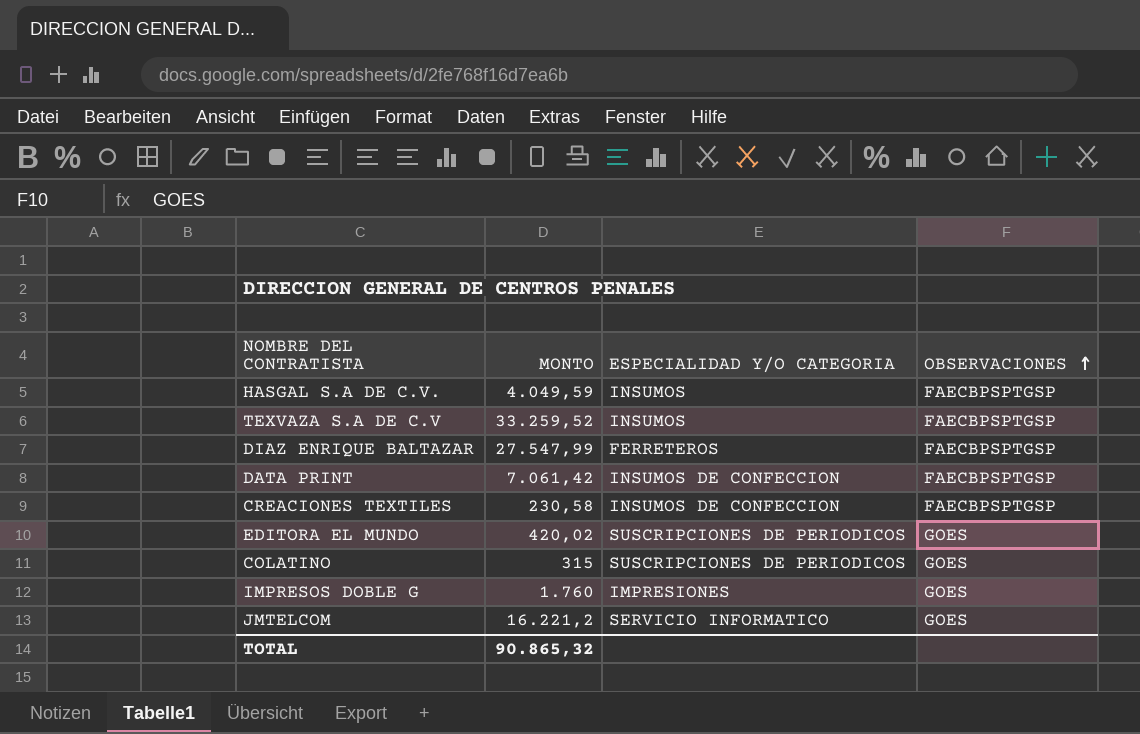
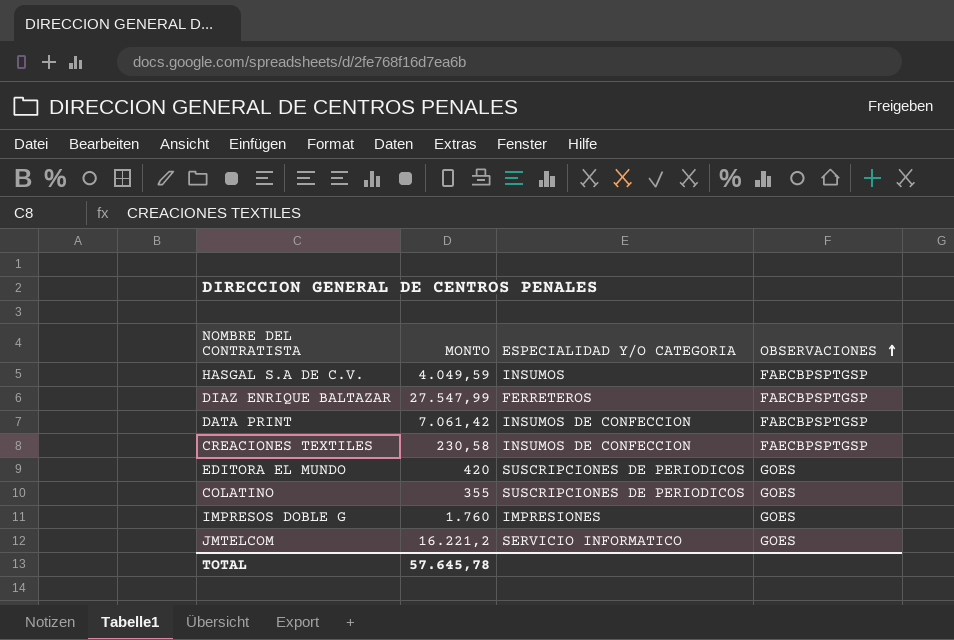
row TEXVAZA S.A DE C.V: 33.259,52 | INSUMOS | FAECBPSPTGSP -> none
EDITORA EL MUNDO | MONTO: 420,02 -> 420
COLATINO | MONTO: 315 -> 355
TOTAL | MONTO: 90.865,32 -> 57.645,78

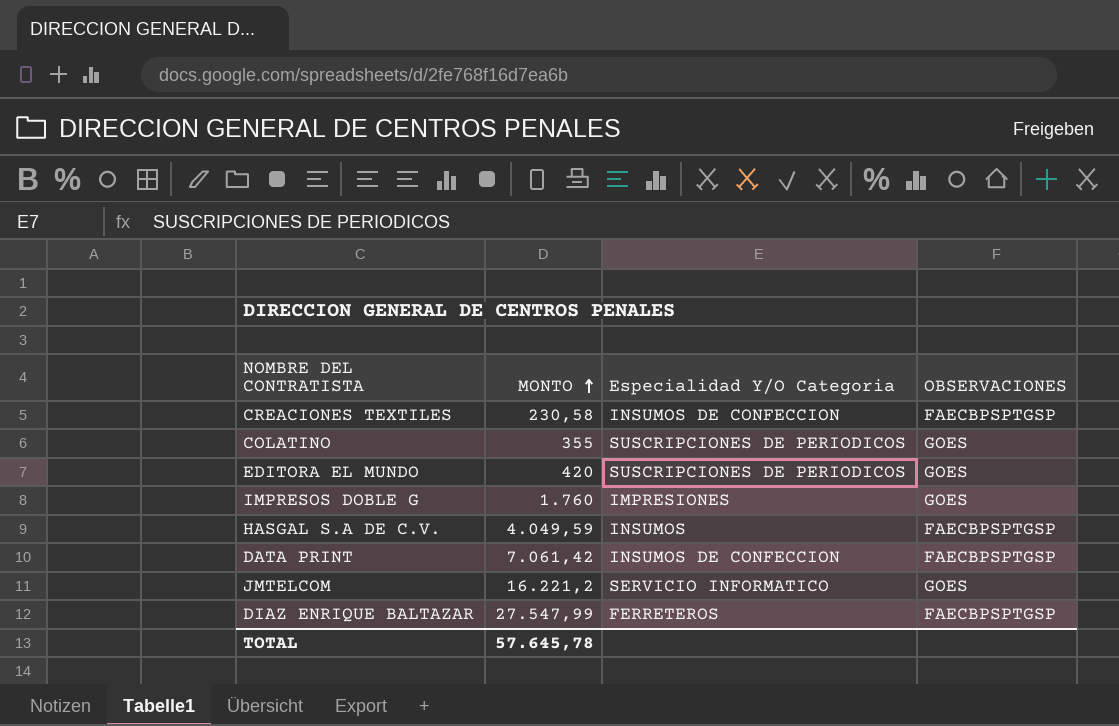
row order: OBSERVACIONES ascending -> MONTO ascending
column name: ESPECIALIDAD Y/O CATEGORIA -> Especialidad Y/O Categoria

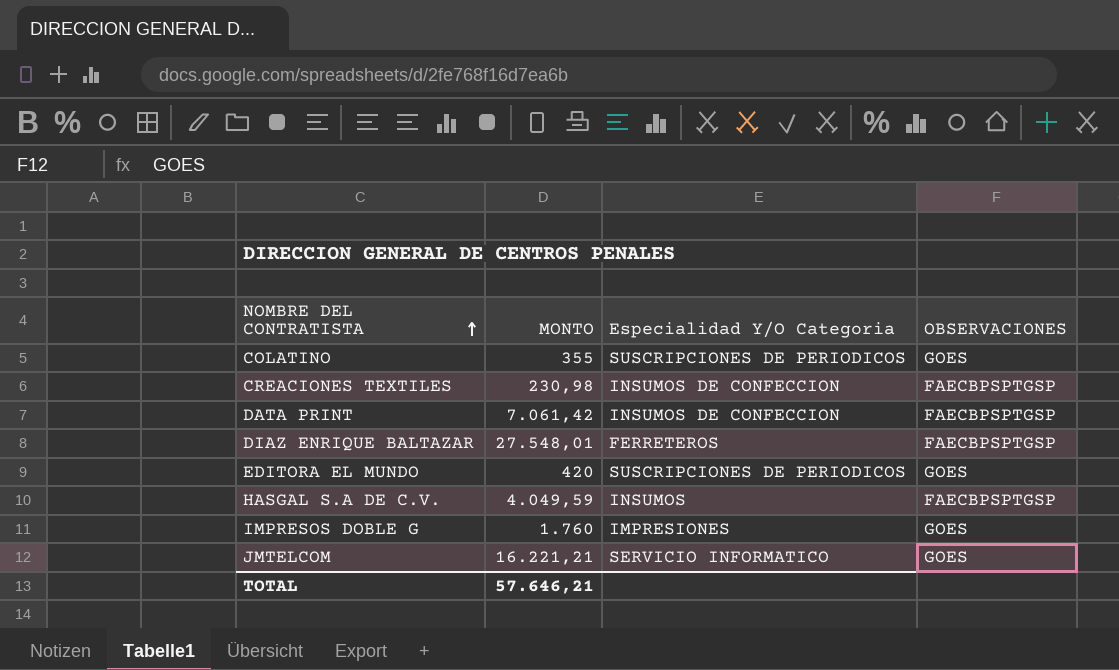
row order: MONTO ascending -> NOMBRE DEL CONTRATISTA ascending
CREACIONES TEXTILES | MONTO: 230,58 -> 230,98
DIAZ ENRIQUE BALTAZAR | MONTO: 27.547,99 -> 27.548,01
JMTELCOM | MONTO: 16.221,2 -> 16.221,21
TOTAL | MONTO: 57.645,78 -> 57.646,21

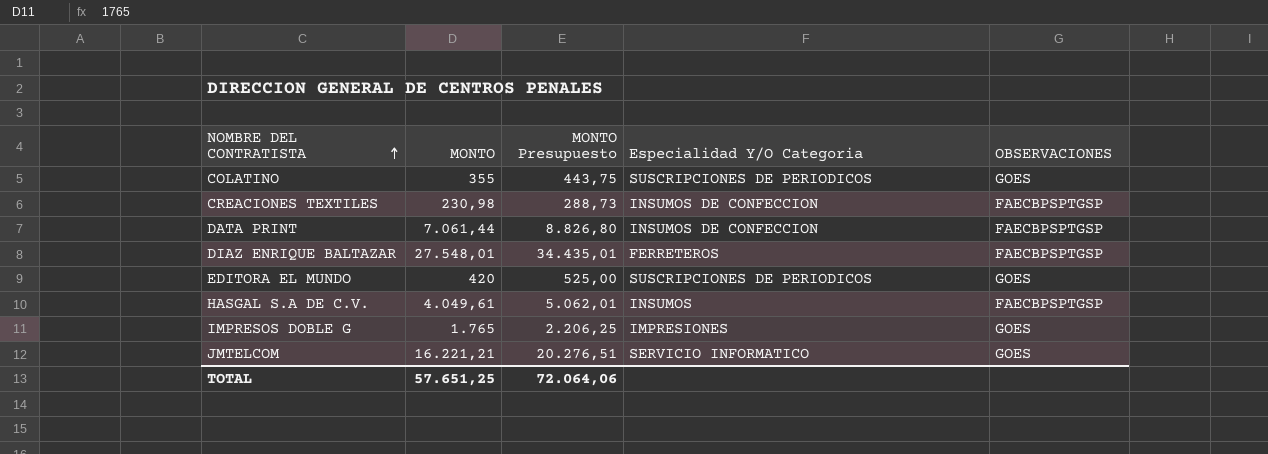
column MONTO Presupuesto | formula: none -> [MONTO] * 1,25
DATA PRINT | MONTO: 7.061,42 -> 7.061,44
HASGAL S.A DE C.V. | MONTO: 4.049,59 -> 4.049,61
IMPRESOS DOBLE G | MONTO: 1.760 -> 1.765
TOTAL | MONTO: 57.646,21 -> 57.651,25

